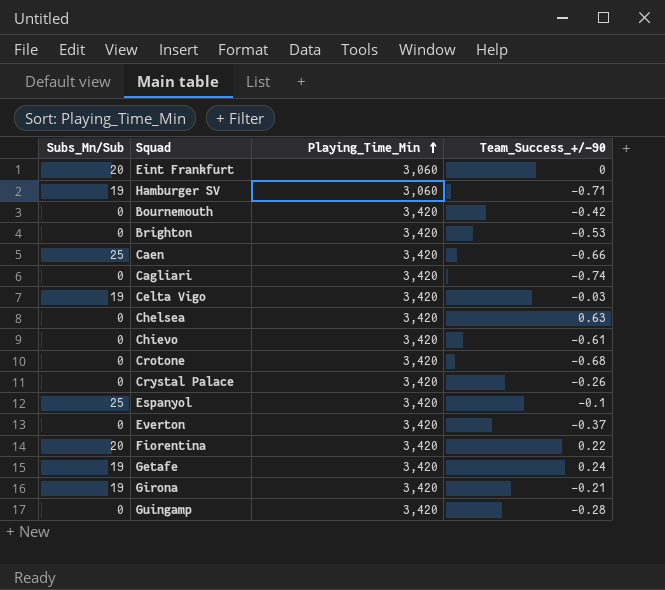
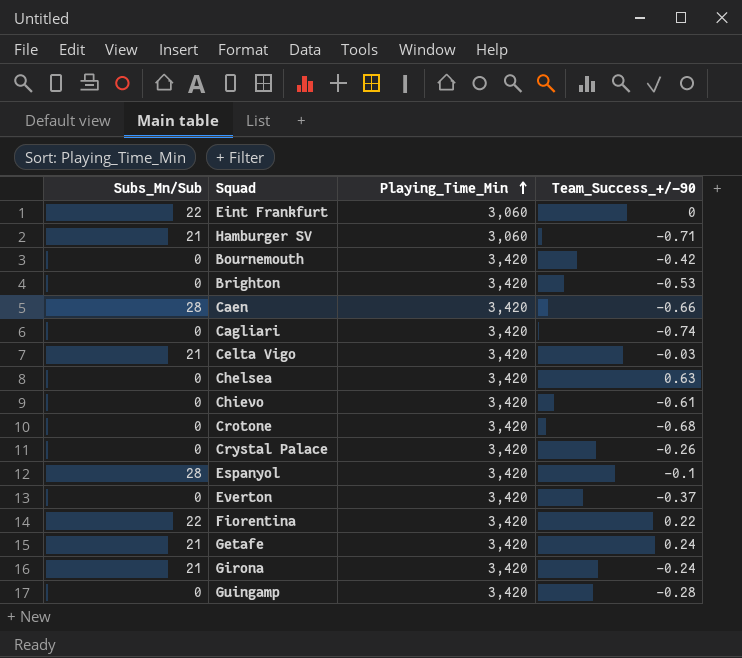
Eint Frankfurt | Subs_Mn/Sub: 20 -> 22
Hamburger SV | Subs_Mn/Sub: 19 -> 21
Caen | Subs_Mn/Sub: 25 -> 28
Celta Vigo | Subs_Mn/Sub: 19 -> 21
Espanyol | Subs_Mn/Sub: 25 -> 28
Fiorentina | Subs_Mn/Sub: 20 -> 22
Getafe | Subs_Mn/Sub: 19 -> 21
Girona | Subs_Mn/Sub: 19 -> 21
Girona | Team_Success_+/-90: -0.21 -> -0.24

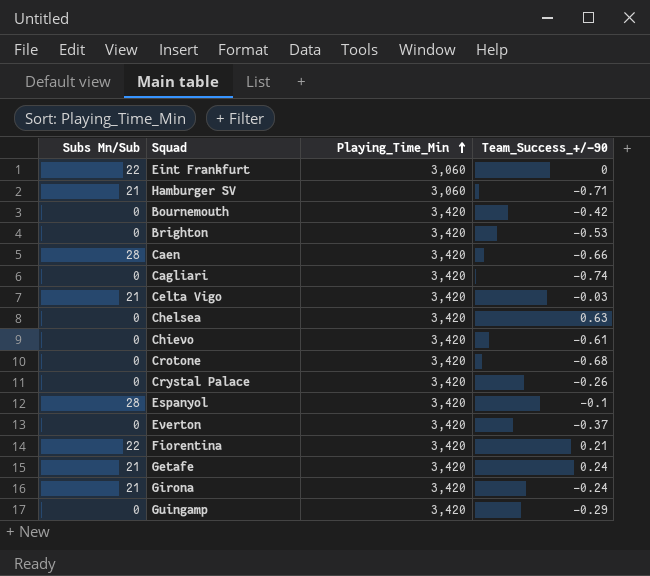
column name: Subs_Mn/Sub -> Subs Mn/Sub
Fiorentina | Team_Success_+/-90: 0.22 -> 0.21
Guingamp | Team_Success_+/-90: -0.28 -> -0.29

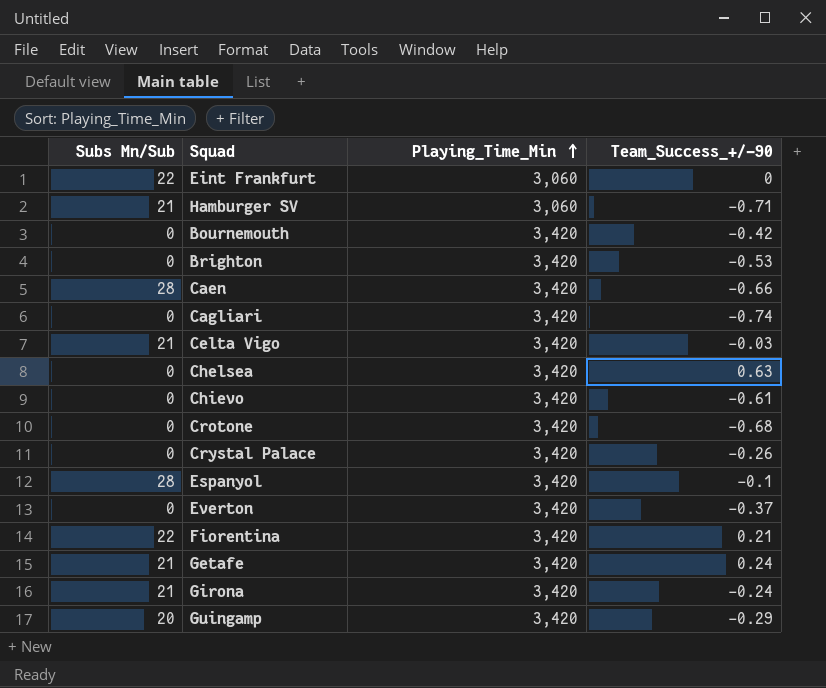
Guingamp | Subs Mn/Sub: 0 -> 20

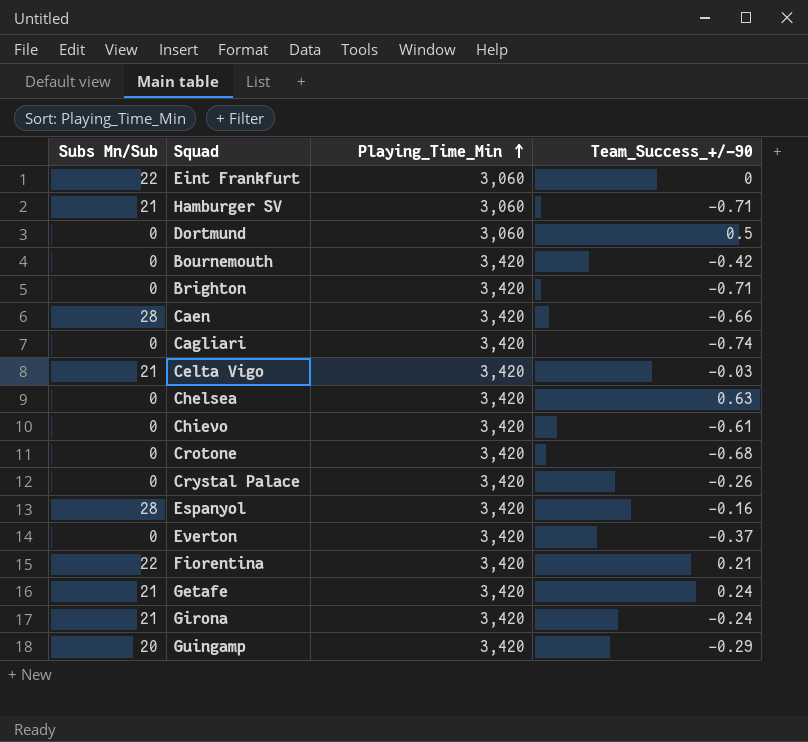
row Dortmund: none -> 0 | 3,060 | 0.5
Brighton | Team_Success_+/-90: -0.53 -> -0.71
Espanyol | Team_Success_+/-90: -0.1 -> -0.16

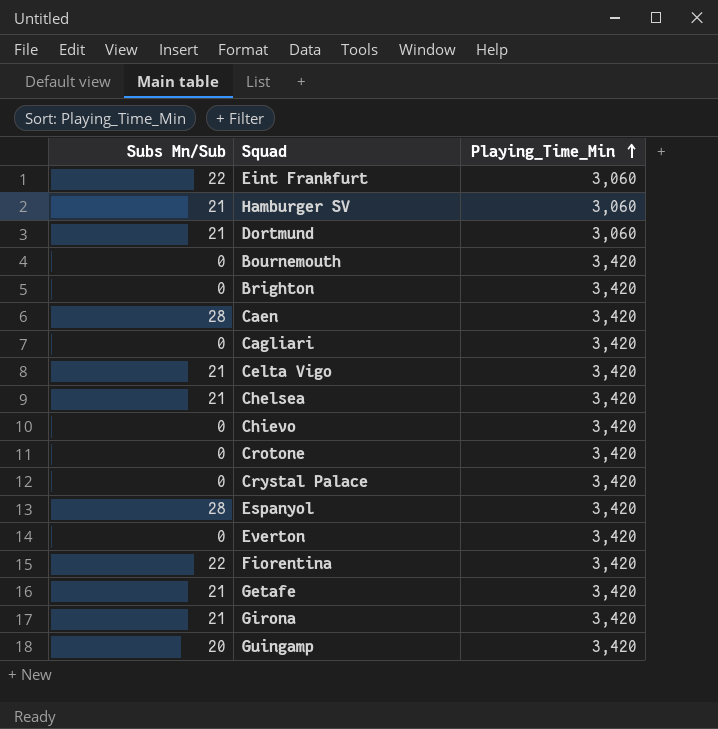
column Team_Success_+/-90 | position: 4 -> none
Dortmund | Subs Mn/Sub: 0 -> 21
Chelsea | Subs Mn/Sub: 0 -> 21

